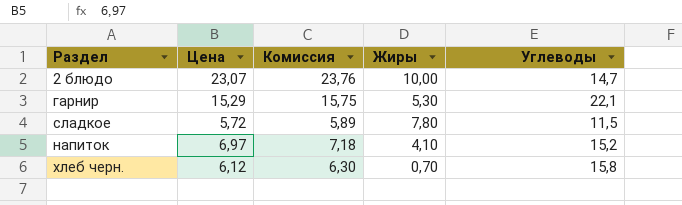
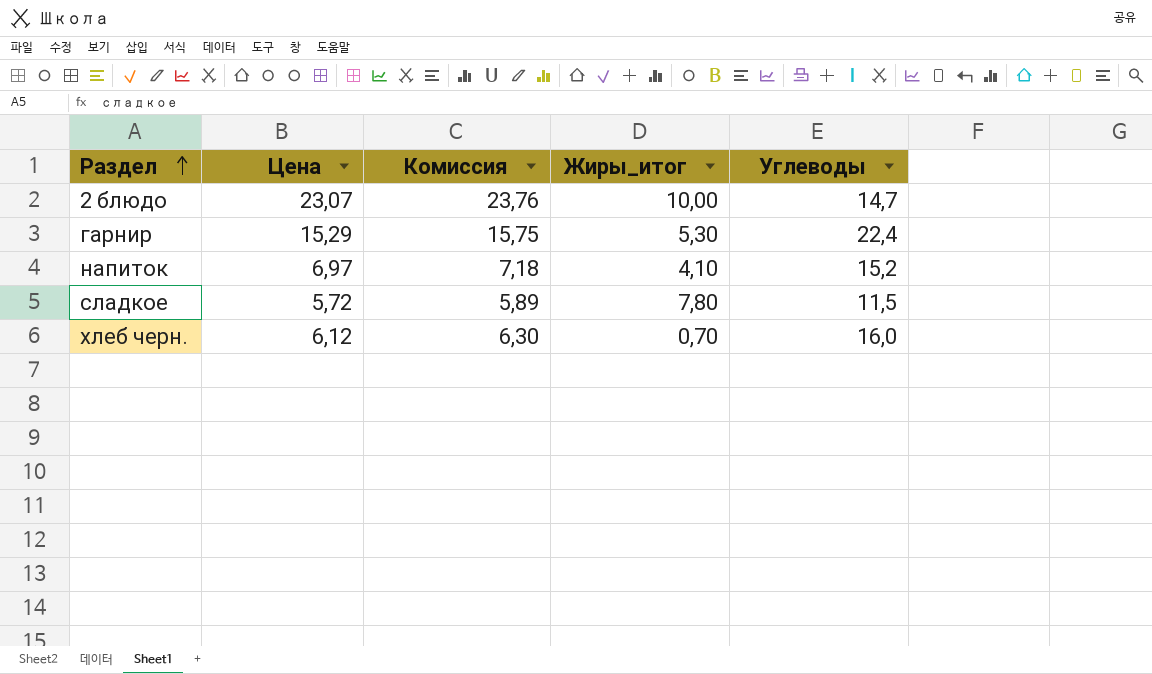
row order: none -> Раздел ascending
column name: Жиры -> Жиры_итог
гарнир | Углеводы: 22,1 -> 22,4
хлеб черн. | Углеводы: 15,8 -> 16,0

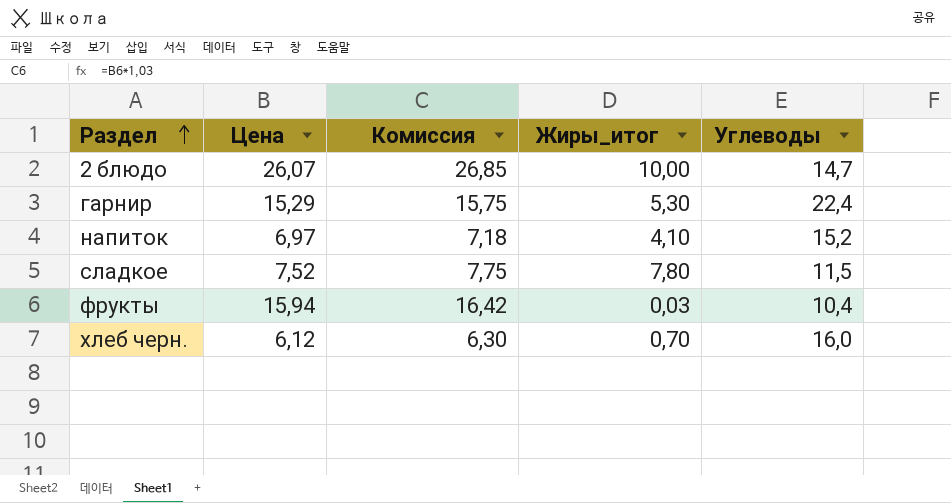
2 блюдо | Цена: 23,07 -> 26,07
2 блюдо | Комиссия: 23,76 -> 26,85
сладкое | Цена: 5,72 -> 7,52
сладкое | Комиссия: 5,89 -> 7,75
row фрукты: none -> 15,94 | 16,42 | 0,03 | 10,4

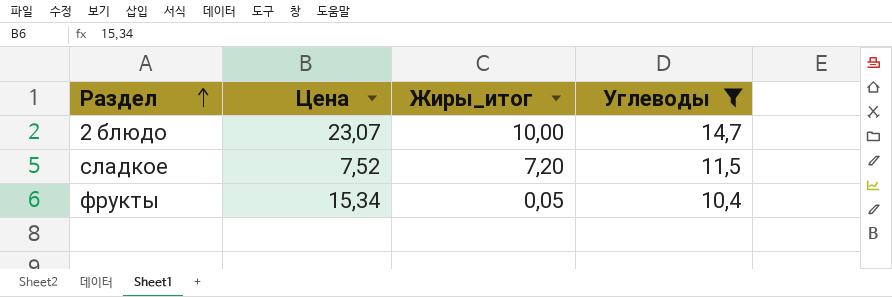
filter: none -> Углеводы <= 14,7
column Комиссия | formula: [Цена] * 1,03 -> none
2 блюдо | Цена: 26,07 -> 23,07
сладкое | Жиры_итог: 7,80 -> 7,20
фрукты | Цена: 15,94 -> 15,34
фрукты | Жиры_итог: 0,03 -> 0,05

